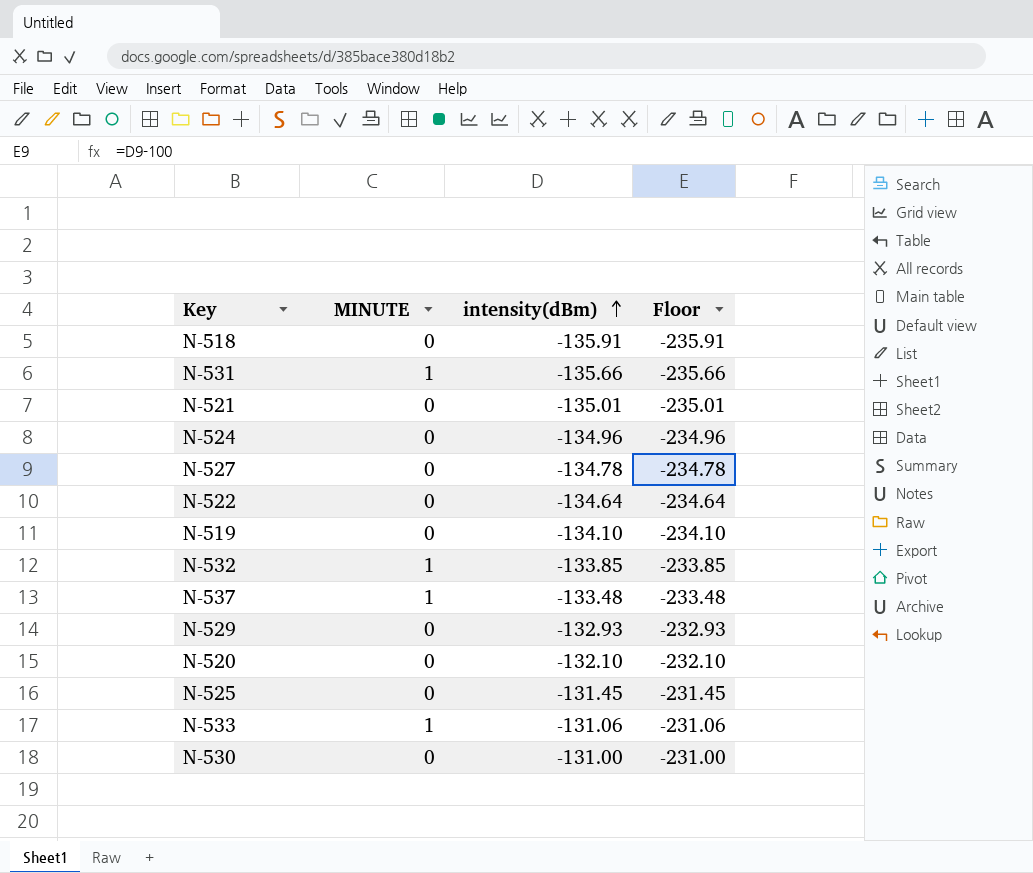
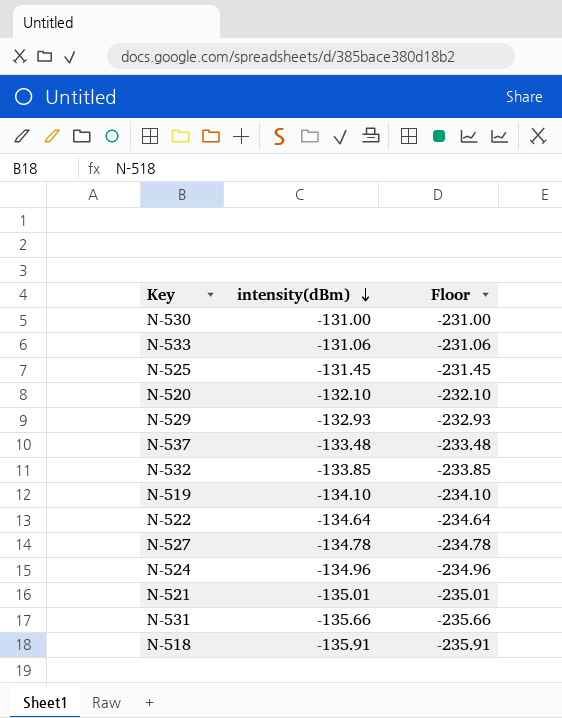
row order: intensity(dBm) ascending -> intensity(dBm) descending
column MINUTE | position: 2 -> none

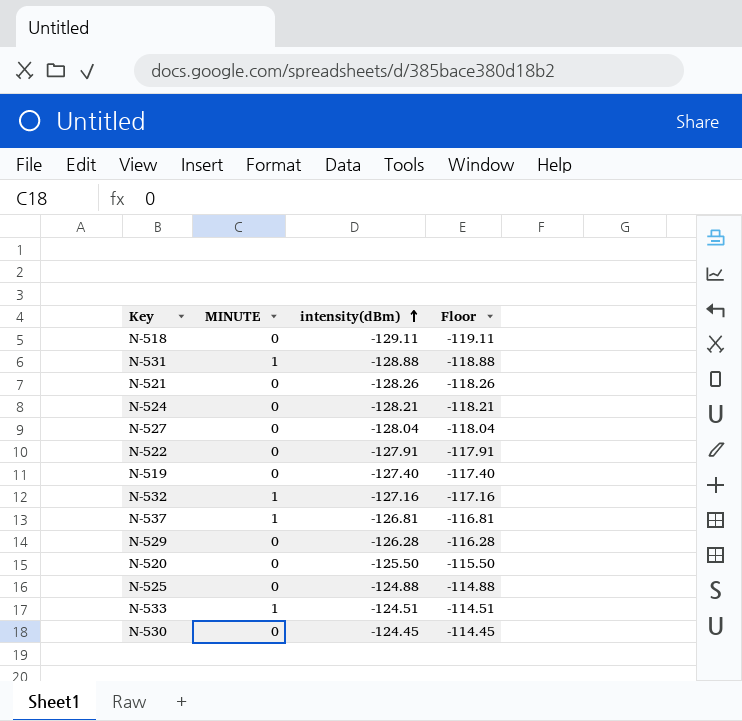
row order: intensity(dBm) descending -> intensity(dBm) ascending
column MINUTE | position: none -> 2
column Floor | formula: [intensity(dBm)] - 100 -> [intensity(dBm)] + 10
N-518 | intensity(dBm): -135.91 -> -129.11
N-531 | intensity(dBm): -135.66 -> -128.88
N-521 | intensity(dBm): -135.01 -> -128.26
N-524 | intensity(dBm): -134.96 -> -128.21
N-527 | intensity(dBm): -134.78 -> -128.04
N-522 | intensity(dBm): -134.64 -> -127.91
N-519 | intensity(dBm): -134.10 -> -127.40
N-532 | intensity(dBm): -133.85 -> -127.16
N-537 | intensity(dBm): -133.48 -> -126.81
N-529 | intensity(dBm): -132.93 -> -126.28
N-520 | intensity(dBm): -132.10 -> -125.50
N-525 | intensity(dBm): -131.45 -> -124.88
N-533 | intensity(dBm): -131.06 -> -124.51
N-530 | intensity(dBm): -131.00 -> -124.45

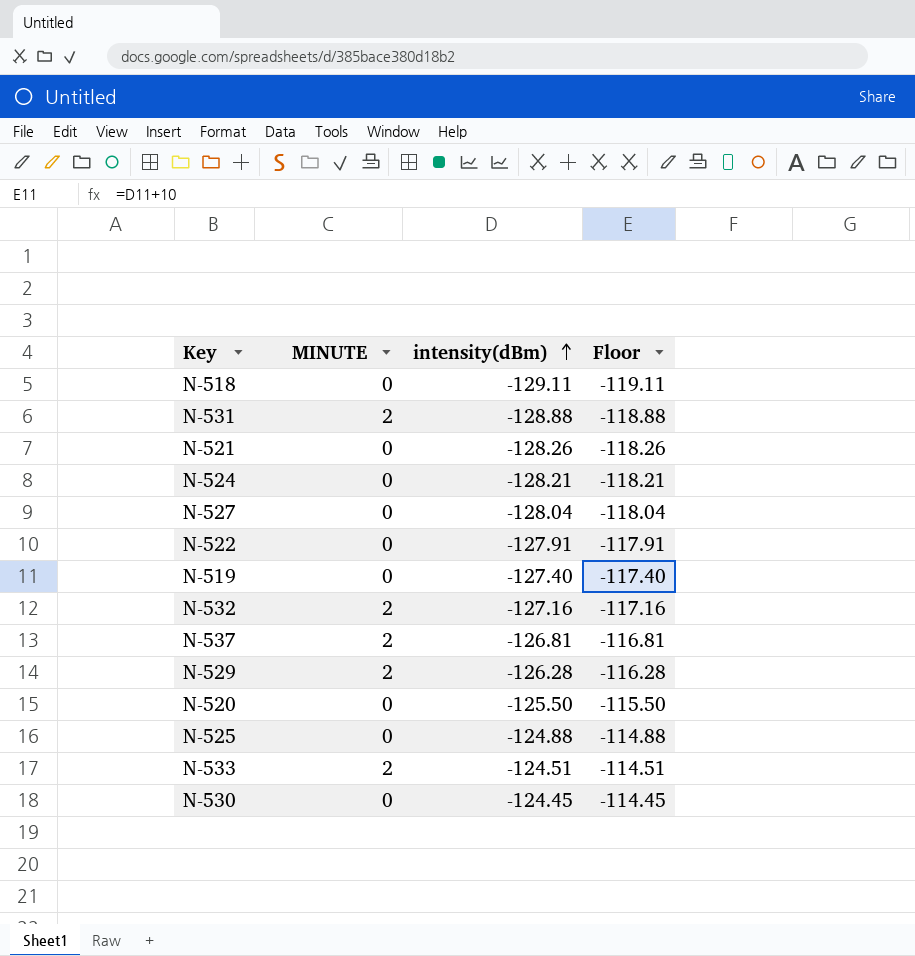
N-531 | MINUTE: 1 -> 2
N-532 | MINUTE: 1 -> 2
N-537 | MINUTE: 1 -> 2
N-529 | MINUTE: 0 -> 2
N-533 | MINUTE: 1 -> 2

